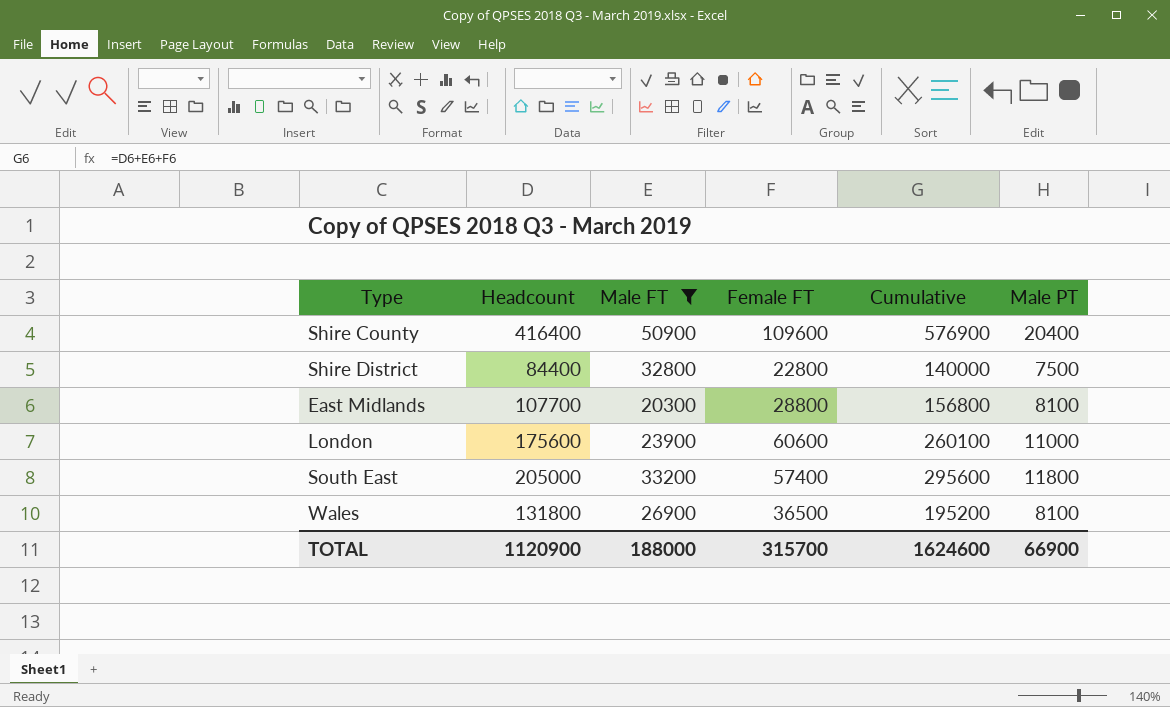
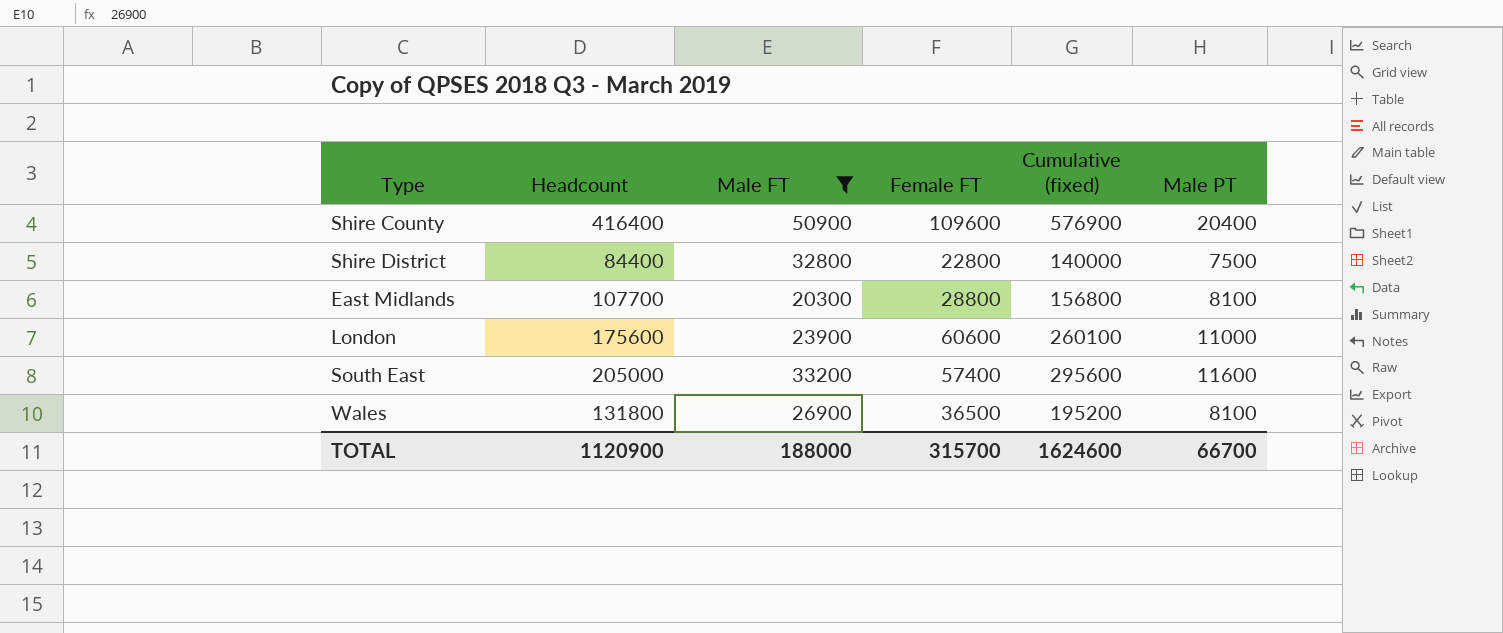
column name: Cumulative -> Cumulative (fixed)
South East | Male PT: 11800 -> 11600
TOTAL | Male PT: 66900 -> 66700

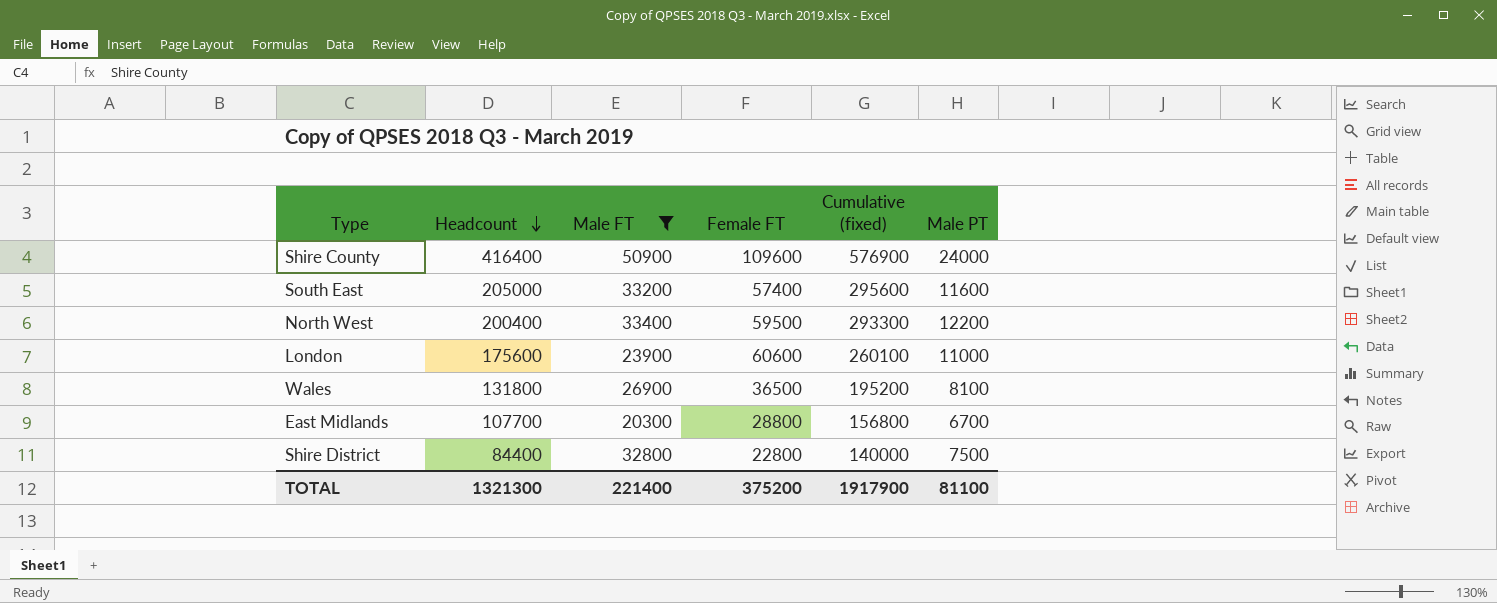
row order: none -> Headcount descending
Shire County | Male PT: 20400 -> 24000
row North West: none -> 200400 | 33400 | 59500 | 293300 | 12200
East Midlands | Male PT: 8100 -> 6700
TOTAL | Headcount: 1120900 -> 1321300
TOTAL | Male FT: 188000 -> 221400
TOTAL | Female FT: 315700 -> 375200
TOTAL | Cumulative (fixed): 1624600 -> 1917900
TOTAL | Male PT: 66700 -> 81100

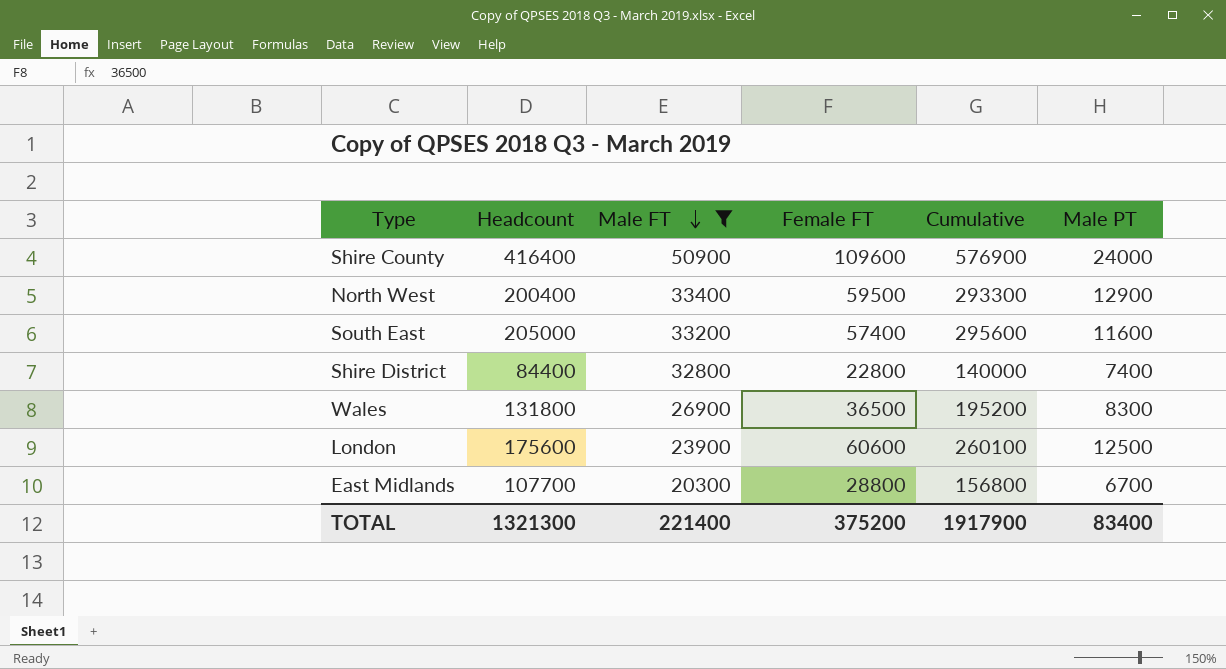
row order: Headcount descending -> Male FT descending
column name: Cumulative (fixed) -> Cumulative
North West | Male PT: 12200 -> 12900
Shire District | Male PT: 7500 -> 7400
Wales | Male PT: 8100 -> 8300
London | Male PT: 11000 -> 12500
TOTAL | Male PT: 81100 -> 83400

